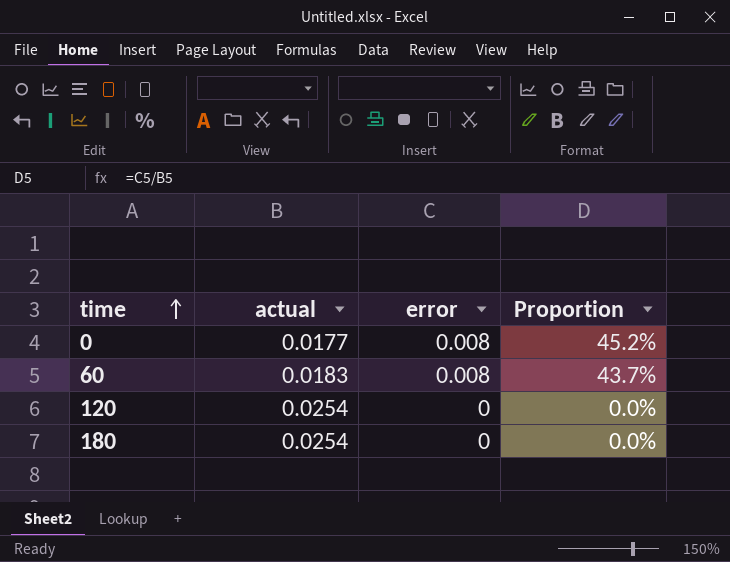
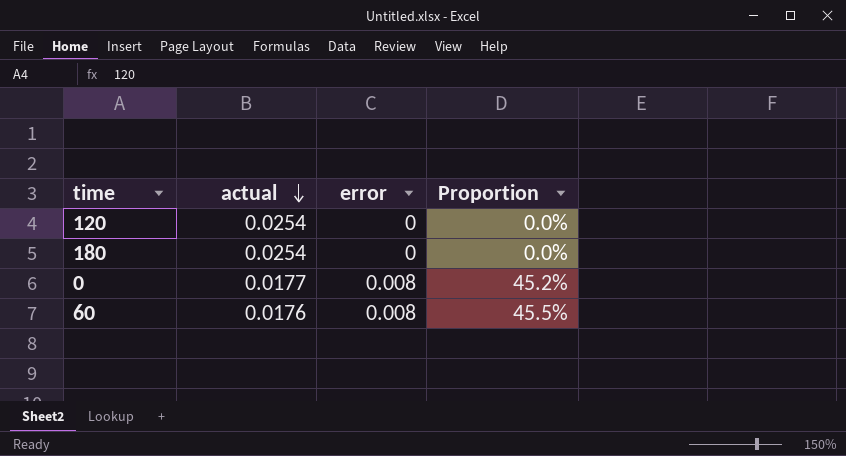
row order: time ascending -> actual descending
60 | actual: 0.0183 -> 0.0176
60 | Proportion: 43.7% -> 45.5%

